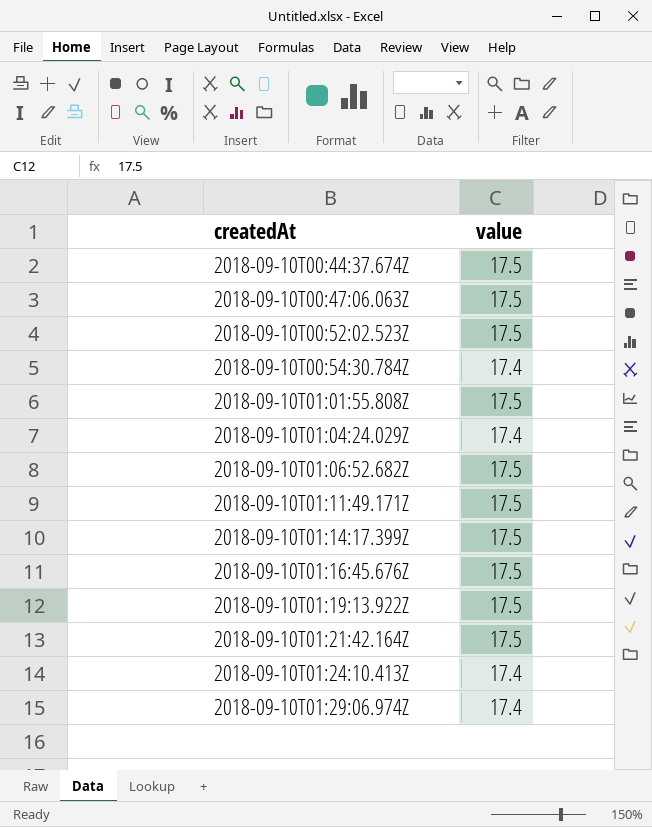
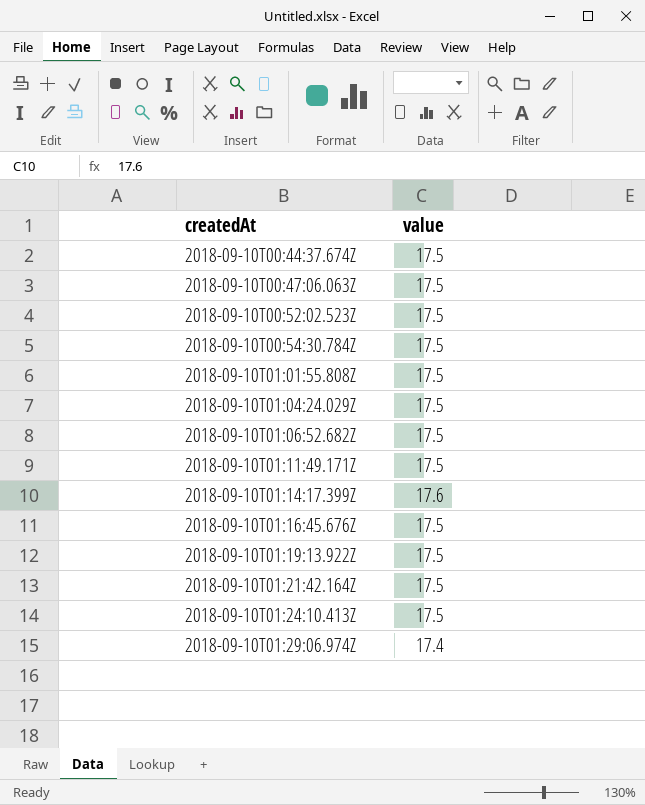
2018-09-10T00:54:30.784Z | value: 17.4 -> 17.5
2018-09-10T01:04:24.029Z | value: 17.4 -> 17.5
2018-09-10T01:14:17.399Z | value: 17.5 -> 17.6
2018-09-10T01:24:10.413Z | value: 17.4 -> 17.5

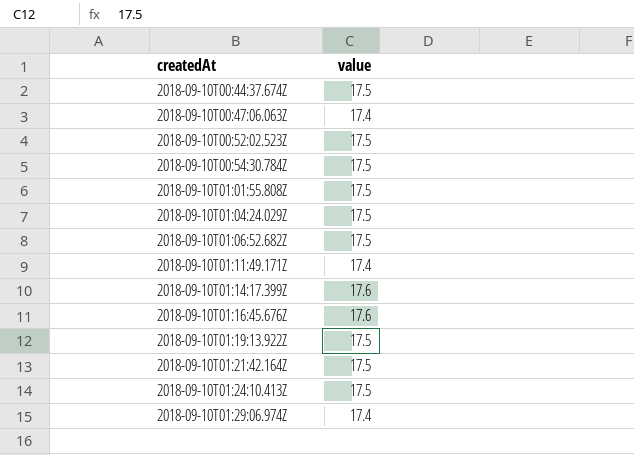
2018-09-10T00:47:06.063Z | value: 17.5 -> 17.4
2018-09-10T01:11:49.171Z | value: 17.5 -> 17.4
2018-09-10T01:16:45.676Z | value: 17.5 -> 17.6

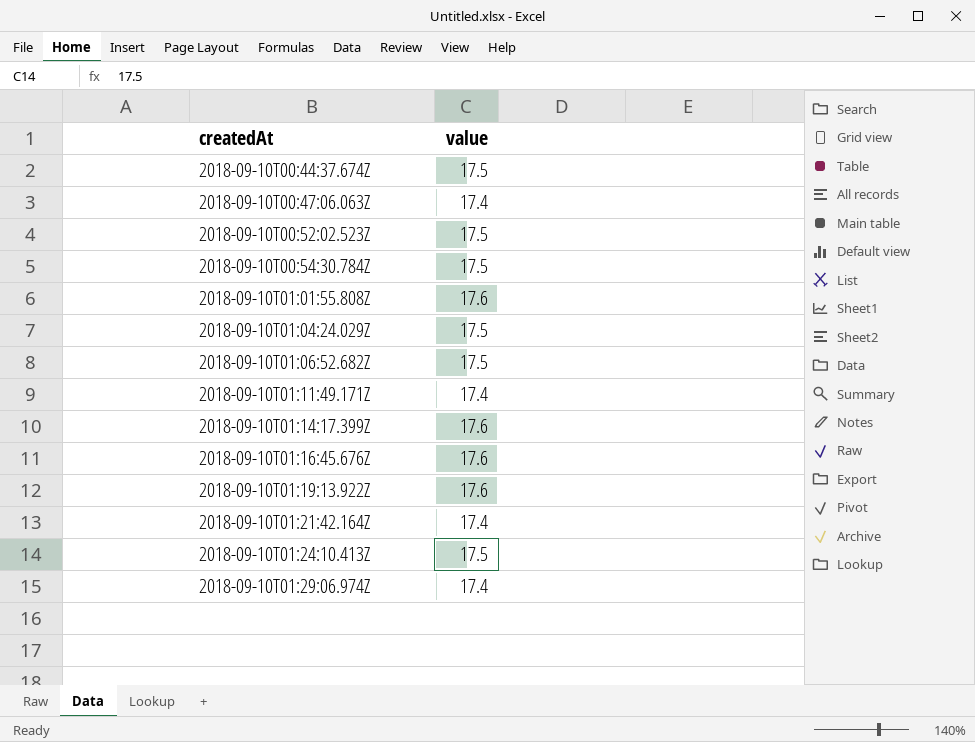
2018-09-10T01:01:55.808Z | value: 17.5 -> 17.6
2018-09-10T01:19:13.922Z | value: 17.5 -> 17.6
2018-09-10T01:21:42.164Z | value: 17.5 -> 17.4

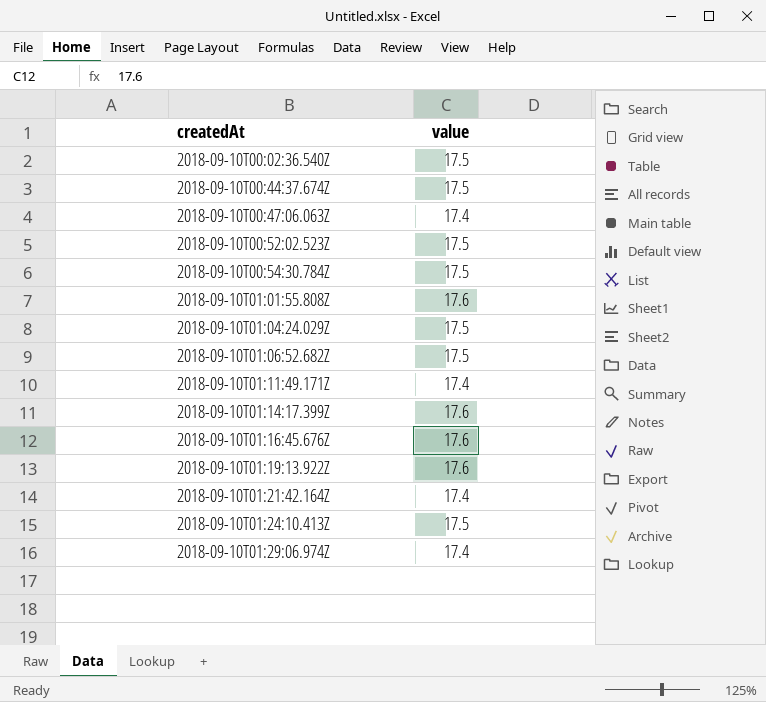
row 2018-09-10T00:02:36.540Z: none -> 17.5

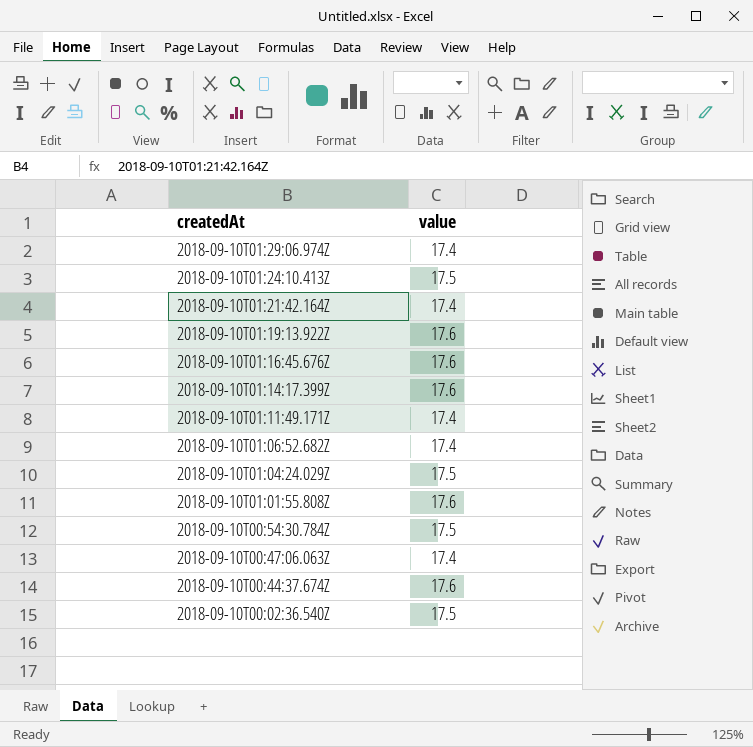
row order: createdAt ascending -> createdAt descending
row 2018-09-10T00:52:02.523Z: 17.5 -> none
2018-09-10T01:06:52.682Z | value: 17.5 -> 17.4
2018-09-10T00:44:37.674Z | value: 17.5 -> 17.6

